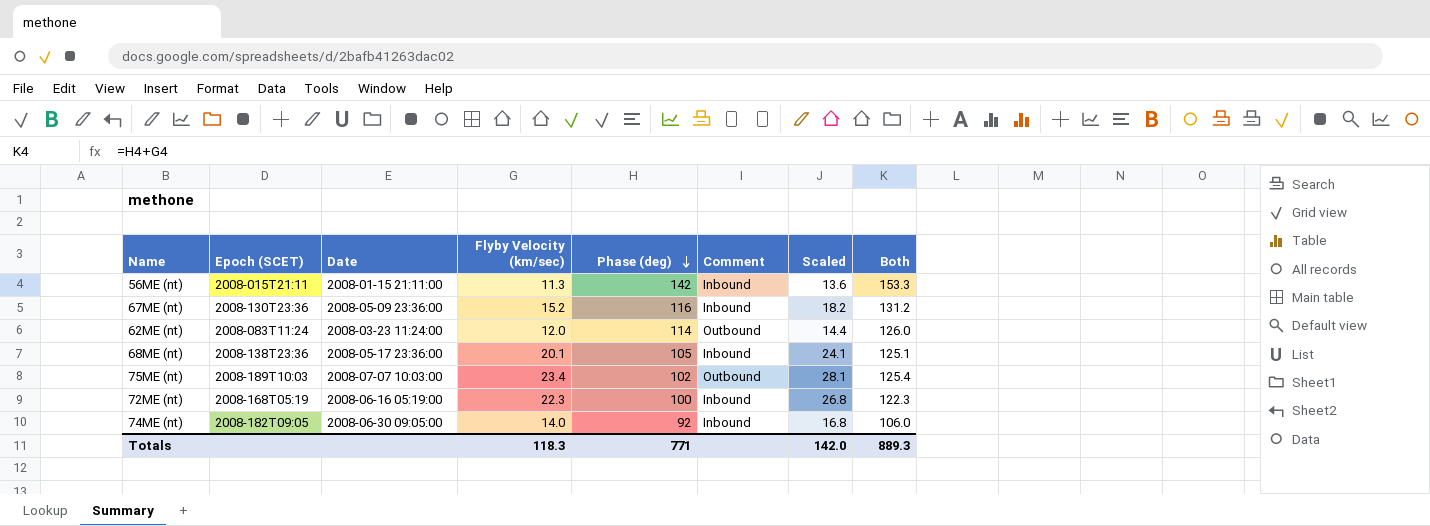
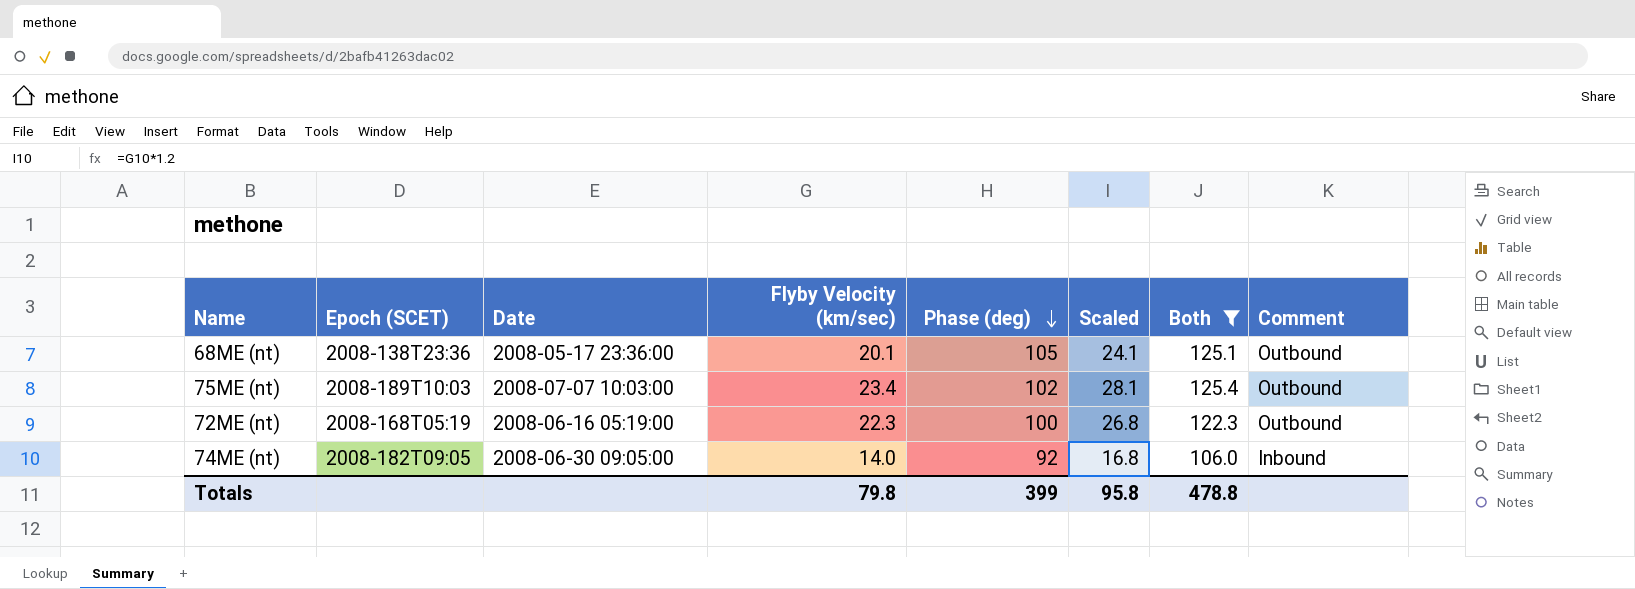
filter: none -> Both <= 125.4
column Comment | position: 6 -> 8
68ME (nt) | Comment: Inbound -> Outbound
72ME (nt) | Comment: Inbound -> Outbound
Totals | Flyby Velocity (km/sec): 118.3 -> 79.8
Totals | Phase (deg): 771 -> 399
Totals | Scaled: 142.0 -> 95.8
Totals | Both: 889.3 -> 478.8

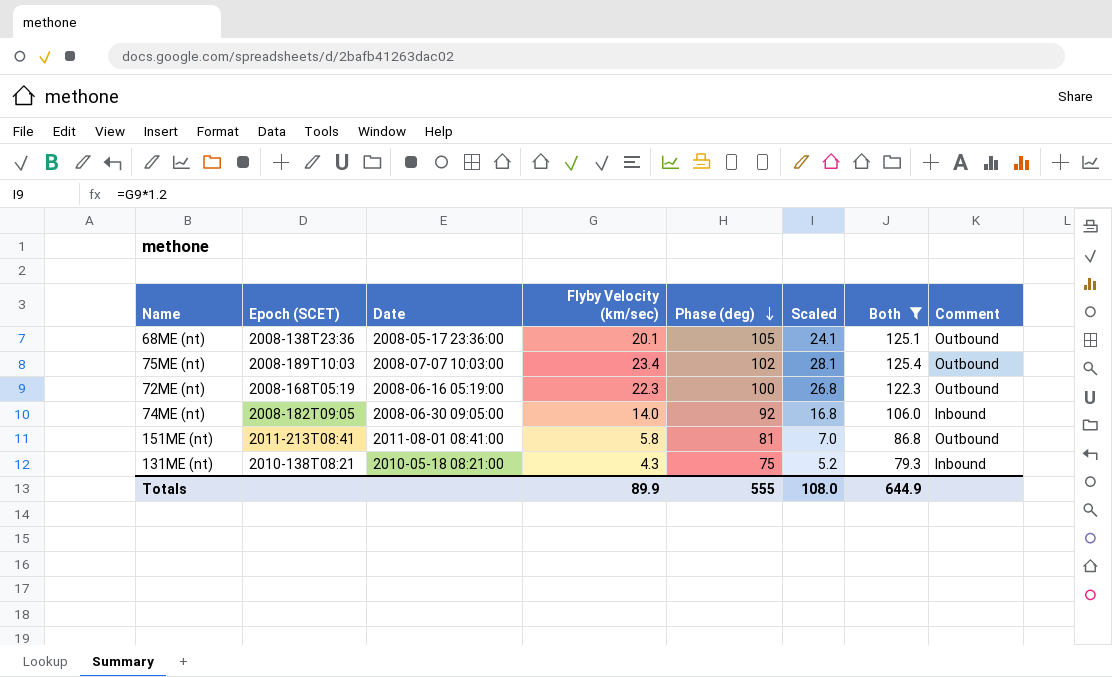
row 151ME (nt): none -> 2011-213T08:41 | 2011-08-01 08:41:00 | 5.8 | 81 | 7.0 | 86.8 | Outbound
row 131ME (nt): none -> 2010-138T08:21 | 2010-05-18 08:21:00 | 4.3 | 75 | 5.2 | 79.3 | Inbound
Totals | Flyby Velocity (km/sec): 79.8 -> 89.9
Totals | Phase (deg): 399 -> 555
Totals | Scaled: 95.8 -> 108.0
Totals | Both: 478.8 -> 644.9

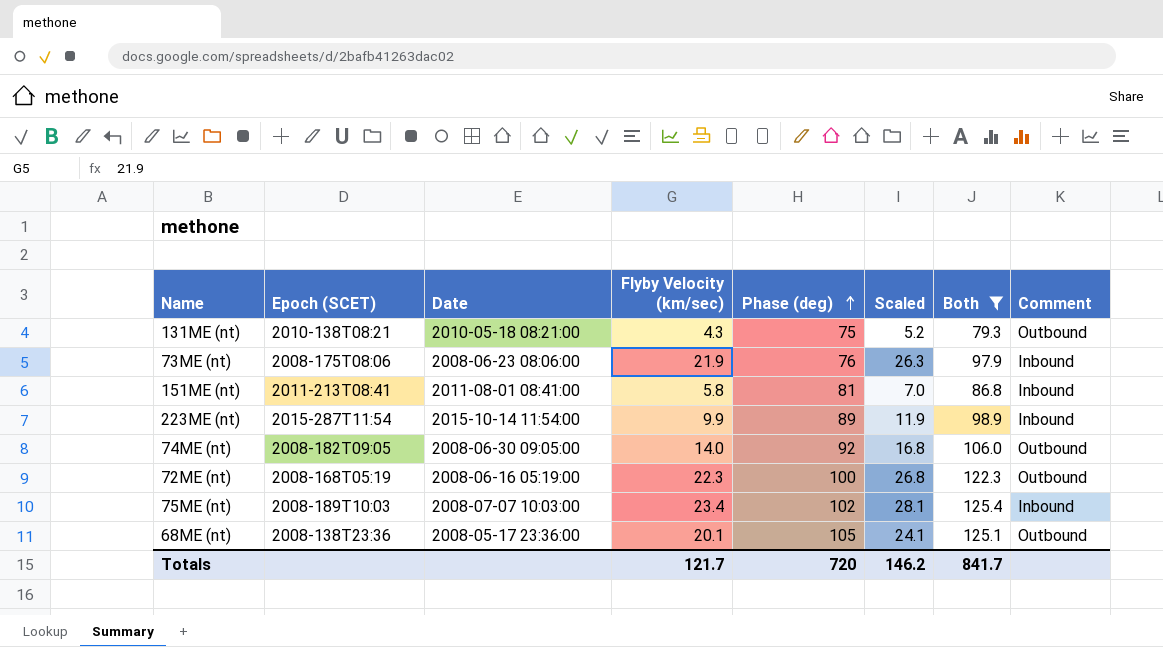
row order: Phase (deg) descending -> Phase (deg) ascending
131ME (nt) | Comment: Inbound -> Outbound
row 73ME (nt): none -> 2008-175T08:06 | 2008-06-23 08:06:00 | 21.9 | 76 | 26.3 | 97.9 | Inbound
151ME (nt) | Comment: Outbound -> Inbound
row 223ME (nt): none -> 2015-287T11:54 | 2015-10-14 11:54:00 | 9.9 | 89 | 11.9 | 98.9 | Inbound
74ME (nt) | Comment: Inbound -> Outbound
75ME (nt) | Comment: Outbound -> Inbound
Totals | Flyby Velocity (km/sec): 89.9 -> 121.7
Totals | Phase (deg): 555 -> 720
Totals | Scaled: 108.0 -> 146.2
Totals | Both: 644.9 -> 841.7

